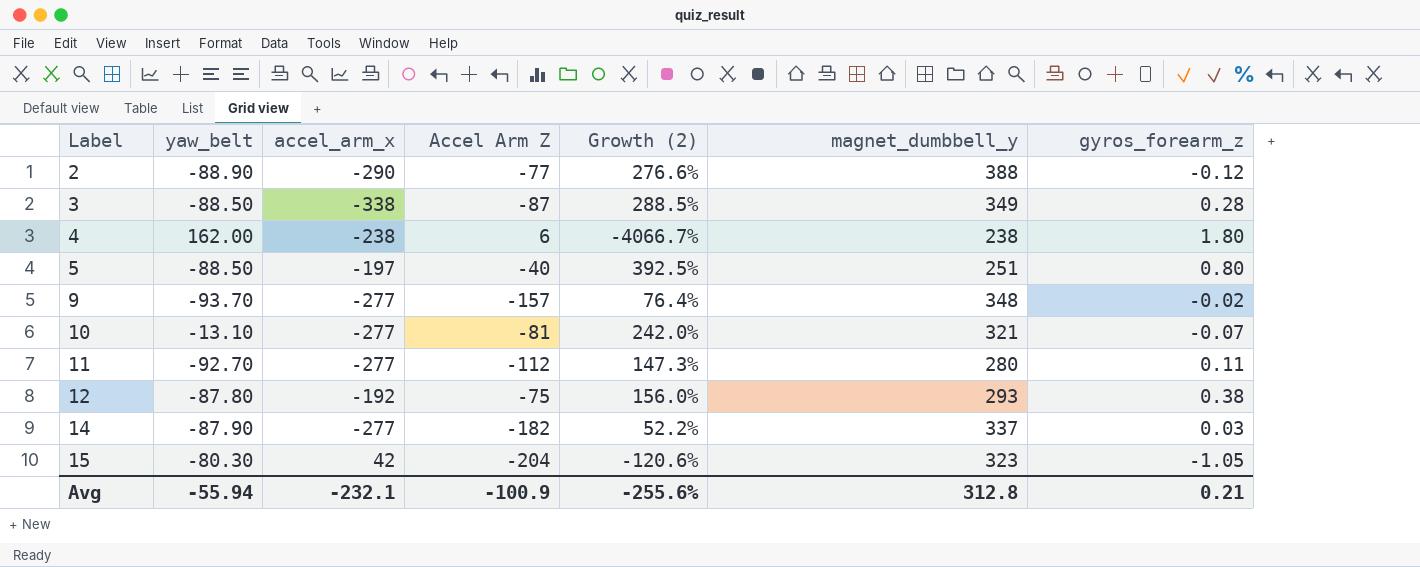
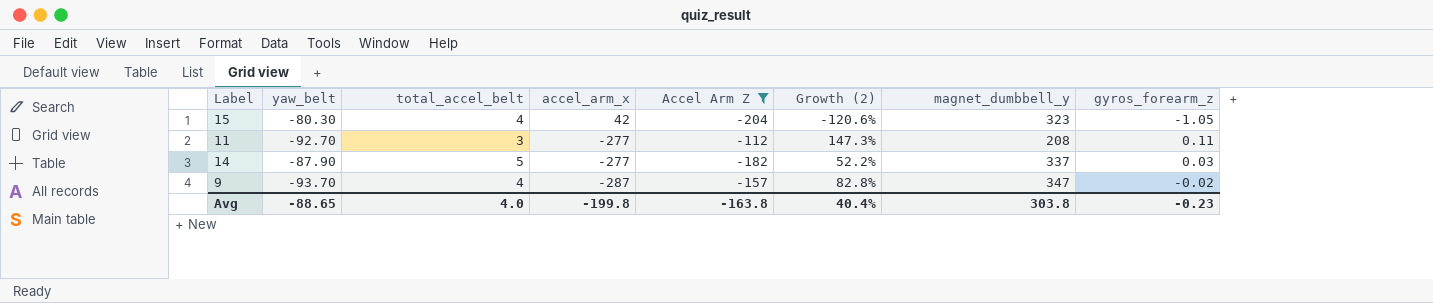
filter: none -> Accel Arm Z <= -112
row order: Label ascending -> accel_arm_x descending
column total_accel_belt | position: none -> 3
11 | magnet_dumbbell_y: 280 -> 208
9 | accel_arm_x: -277 -> -287
9 | Growth (2): 76.4% -> 82.8%
9 | magnet_dumbbell_y: 348 -> 347
Avg | yaw_belt: -55.94 -> -88.65
Avg | accel_arm_x: -232.1 -> -199.8
Avg | Accel Arm Z: -100.9 -> -163.8
Avg | Growth (2): -255.6% -> 40.4%
Avg | magnet_dumbbell_y: 312.8 -> 303.8
Avg | gyros_forearm_z: 0.21 -> -0.23

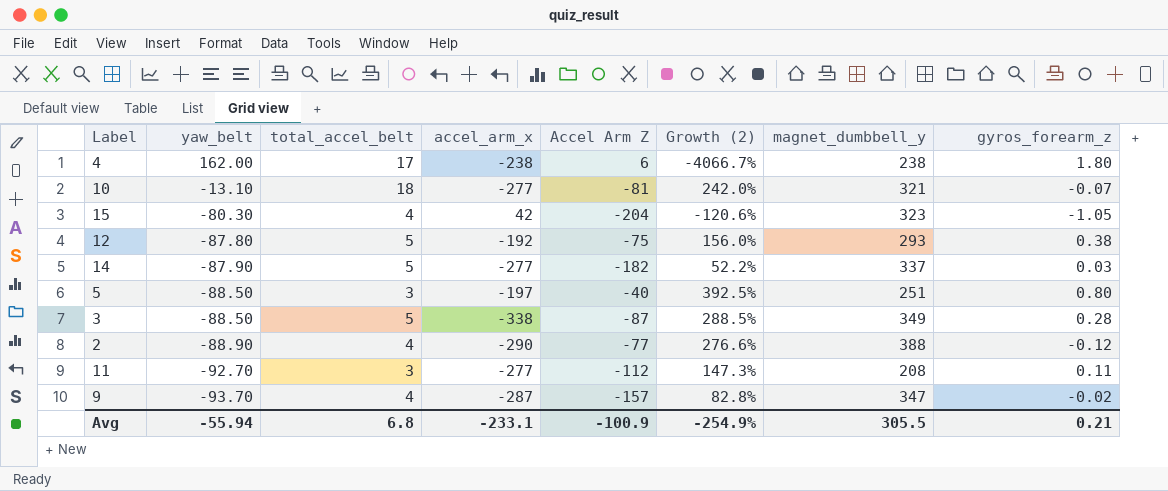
filter: Accel Arm Z <= -112 -> none
row order: accel_arm_x descending -> yaw_belt descending
Avg | yaw_belt: -88.65 -> -55.94
Avg | total_accel_belt: 4.0 -> 6.8
Avg | accel_arm_x: -199.8 -> -233.1
Avg | Accel Arm Z: -163.8 -> -100.9
Avg | Growth (2): 40.4% -> -254.9%
Avg | magnet_dumbbell_y: 303.8 -> 305.5
Avg | gyros_forearm_z: -0.23 -> 0.21

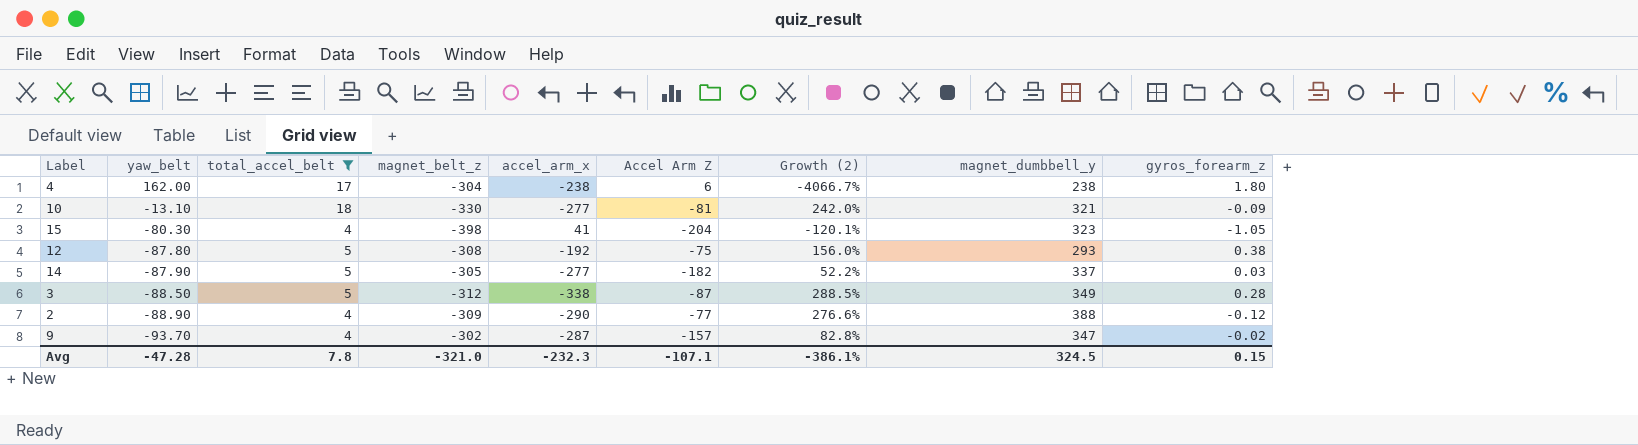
filter: none -> total_accel_belt != 3
column magnet_belt_z | position: none -> 4
10 | gyros_forearm_z: -0.07 -> -0.09
15 | accel_arm_x: 42 -> 41
15 | Growth (2): -120.6% -> -120.1%
Avg | yaw_belt: -55.94 -> -47.28
Avg | total_accel_belt: 6.8 -> 7.8
Avg | accel_arm_x: -233.1 -> -232.3
Avg | Accel Arm Z: -100.9 -> -107.1
Avg | Growth (2): -254.9% -> -386.1%
Avg | magnet_dumbbell_y: 305.5 -> 324.5
Avg | gyros_forearm_z: 0.21 -> 0.15

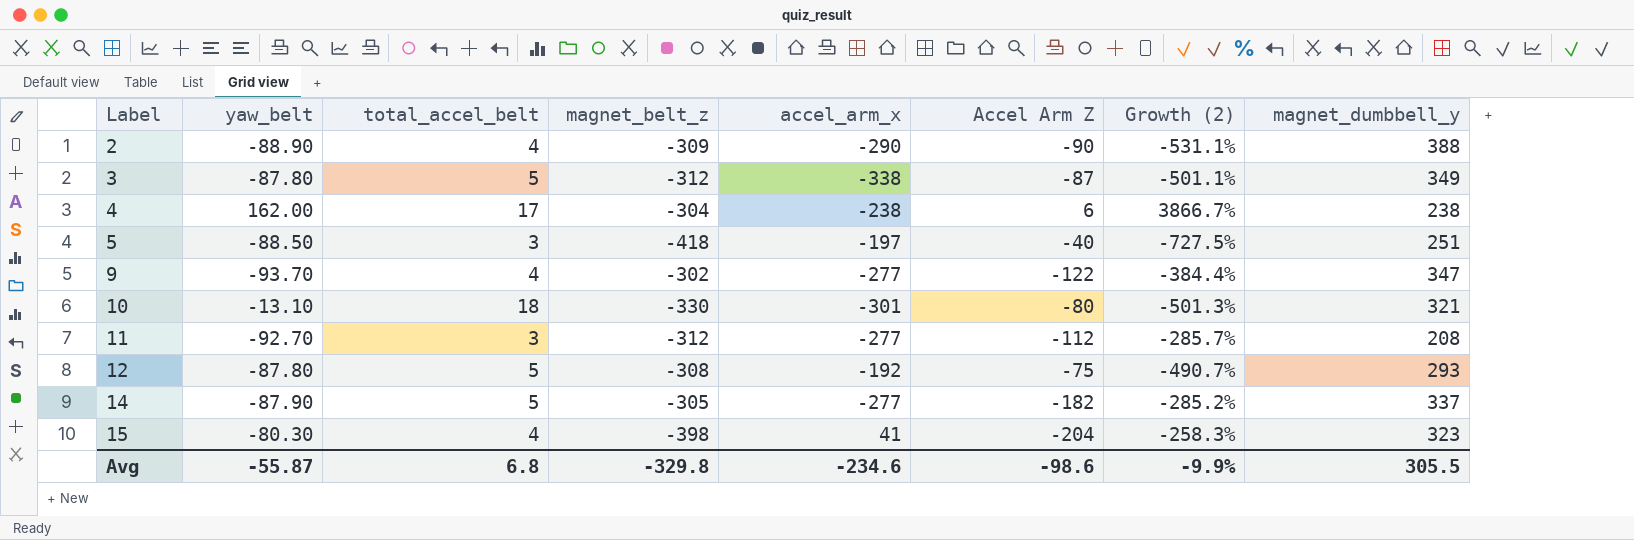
filter: total_accel_belt != 3 -> none
row order: yaw_belt descending -> Label ascending
column gyros_forearm_z | position: 9 -> none
column Growth (2) | formula: ([accel_arm_x] - [Accel Arm Z]) / [Accel Arm Z] -> ([magnet_dumbbell_y] - [Accel Arm Z]) / [Accel Arm Z]
2 | Accel Arm Z: -77 -> -90
3 | yaw_belt: -88.50 -> -87.80
9 | accel_arm_x: -287 -> -277
9 | Accel Arm Z: -157 -> -122
10 | accel_arm_x: -277 -> -301
10 | Accel Arm Z: -81 -> -80
Avg | yaw_belt: -47.28 -> -55.87
Avg | total_accel_belt: 7.8 -> 6.8
Avg | magnet_belt_z: -321.0 -> -329.8
Avg | accel_arm_x: -232.3 -> -234.6
Avg | Accel Arm Z: -107.1 -> -98.6
Avg | Growth (2): -386.1% -> -9.9%
Avg | magnet_dumbbell_y: 324.5 -> 305.5

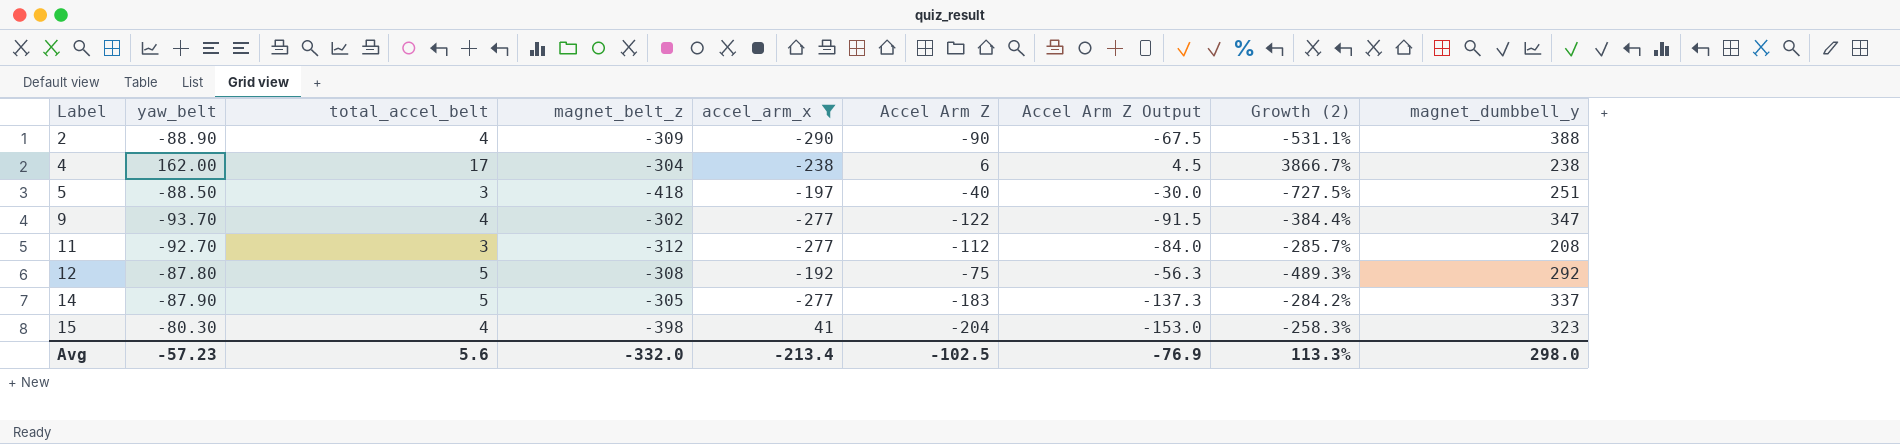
filter: none -> accel_arm_x >= -290
column Accel Arm Z Output | formula: none -> [Accel Arm Z] * 0.75
12 | Growth (2): -490.7% -> -489.3%
12 | magnet_dumbbell_y: 293 -> 292
14 | Accel Arm Z: -182 -> -183
14 | Growth (2): -285.2% -> -284.2%
Avg | yaw_belt: -55.87 -> -57.23
Avg | total_accel_belt: 6.8 -> 5.6
Avg | magnet_belt_z: -329.8 -> -332.0
Avg | accel_arm_x: -234.6 -> -213.4
Avg | Accel Arm Z: -98.6 -> -102.5
Avg | Growth (2): -9.9% -> 113.3%
Avg | magnet_dumbbell_y: 305.5 -> 298.0

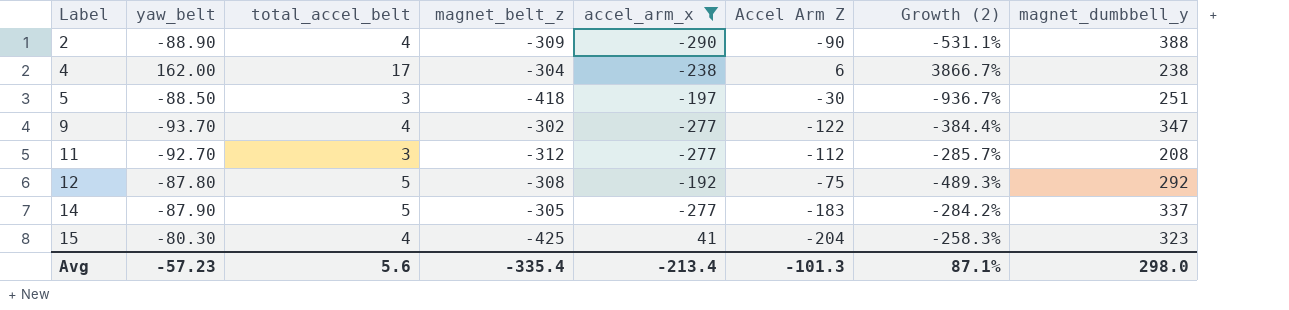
column Accel Arm Z Output | formula: [Accel Arm Z] * 0.75 -> none
5 | Accel Arm Z: -40 -> -30
5 | Growth (2): -727.5% -> -936.7%
15 | magnet_belt_z: -398 -> -425
Avg | magnet_belt_z: -332.0 -> -335.4
Avg | Accel Arm Z: -102.5 -> -101.3
Avg | Growth (2): 113.3% -> 87.1%

